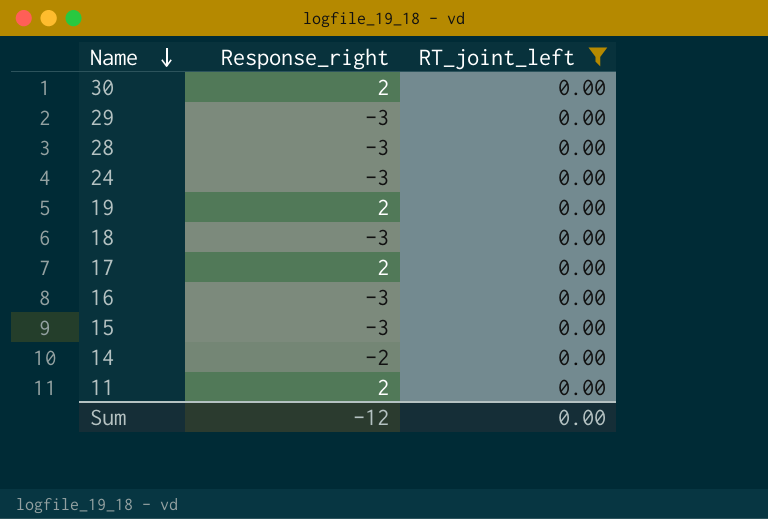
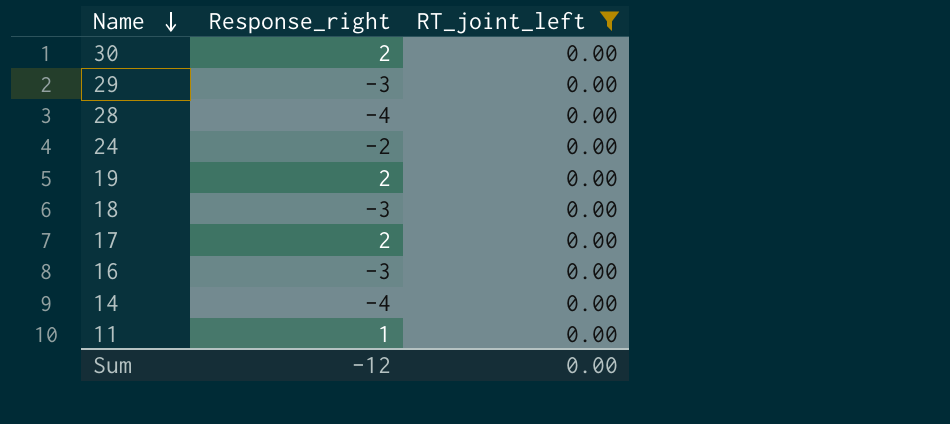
row 15: -3 | 0.00 -> none
28 | Response_right: -3 -> -4
24 | Response_right: -3 -> -2
14 | Response_right: -2 -> -4
11 | Response_right: 2 -> 1

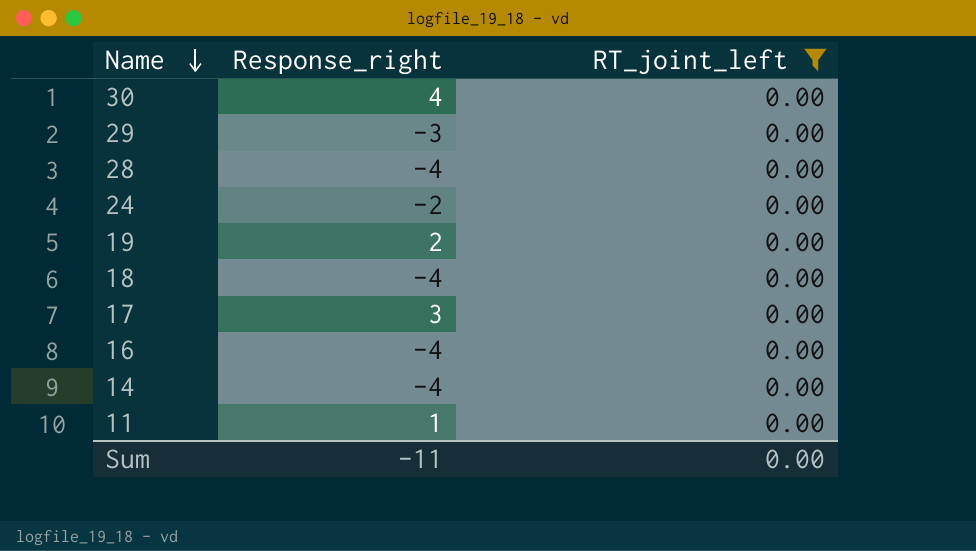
30 | Response_right: 2 -> 4
18 | Response_right: -3 -> -4
17 | Response_right: 2 -> 3
16 | Response_right: -3 -> -4
Sum | Response_right: -12 -> -11

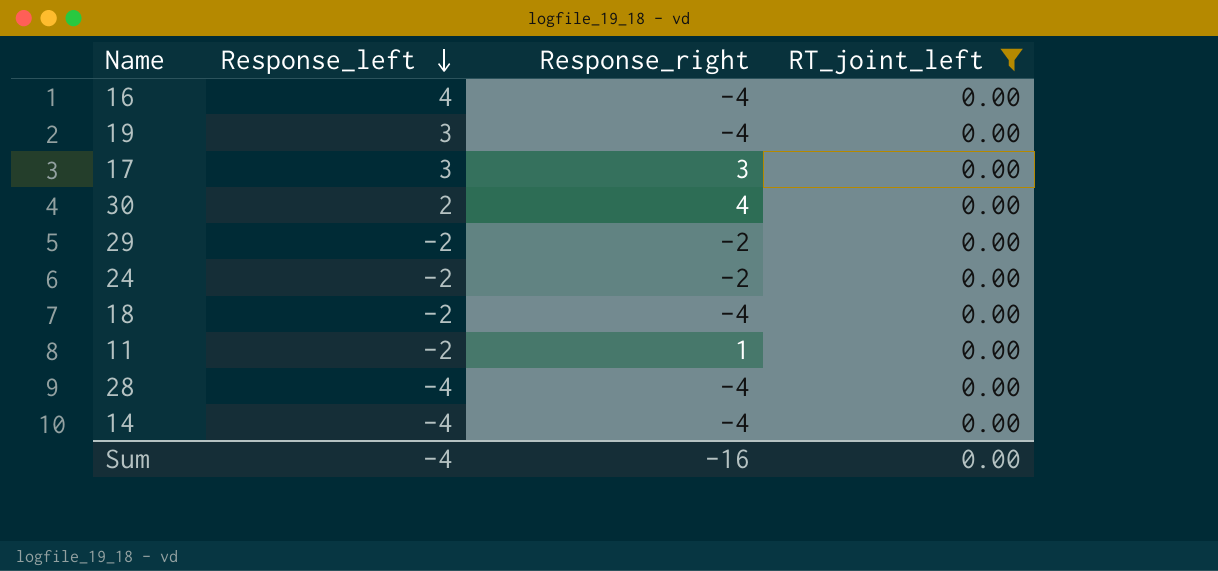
row order: Name descending -> Response_left descending
column Response_left | position: none -> 2
19 | Response_right: 2 -> -4
29 | Response_right: -3 -> -2
Sum | Response_right: -11 -> -16

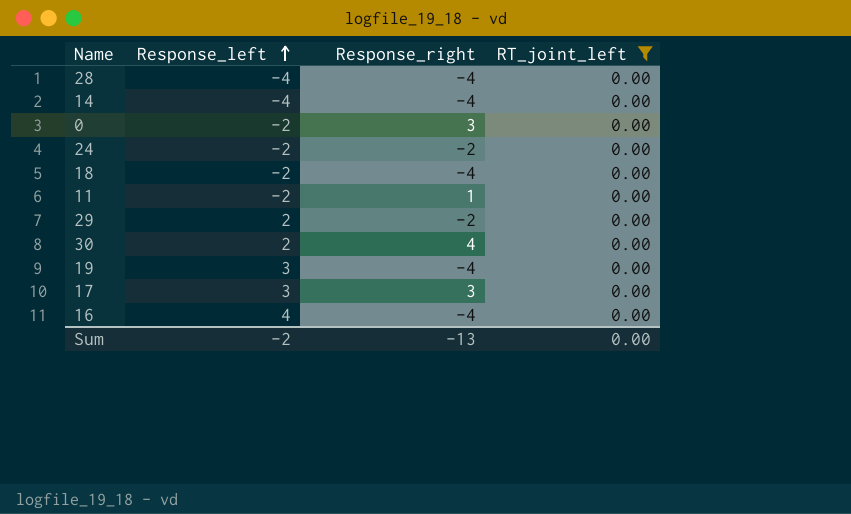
row order: Response_left descending -> Response_left ascending
row 0: none -> -2 | 3 | 0.00
29 | Response_left: -2 -> 2
Sum | Response_left: -4 -> -2
Sum | Response_right: -16 -> -13

